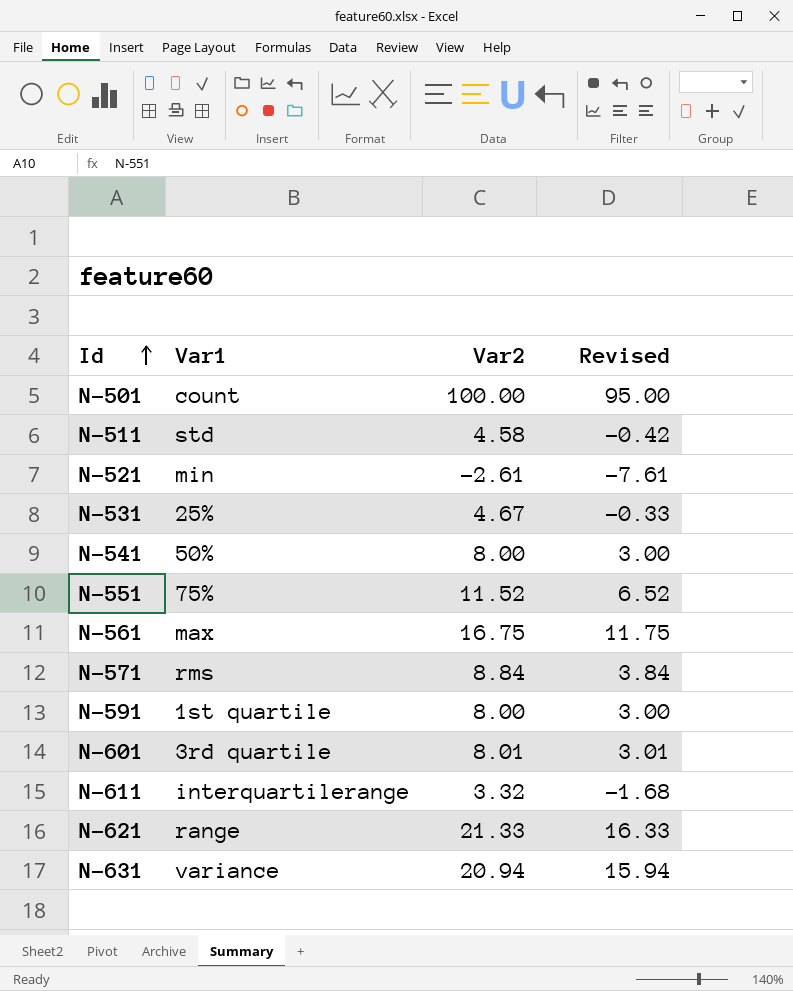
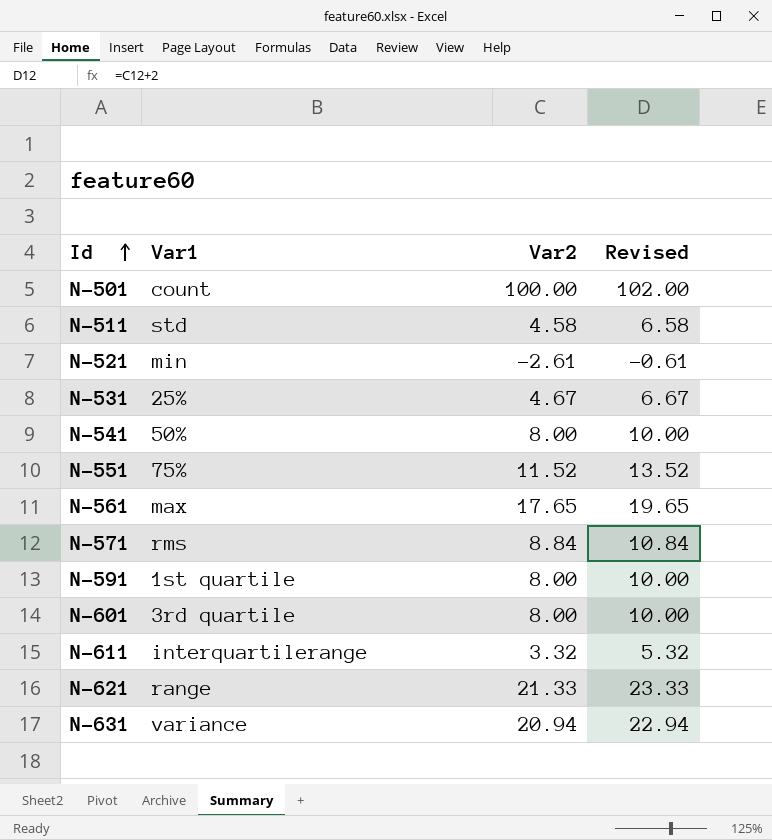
column Revised | formula: [Var2] - 5 -> [Var2] + 2
N-561 | Var2: 16.75 -> 17.65
N-601 | Var2: 8.01 -> 8.00

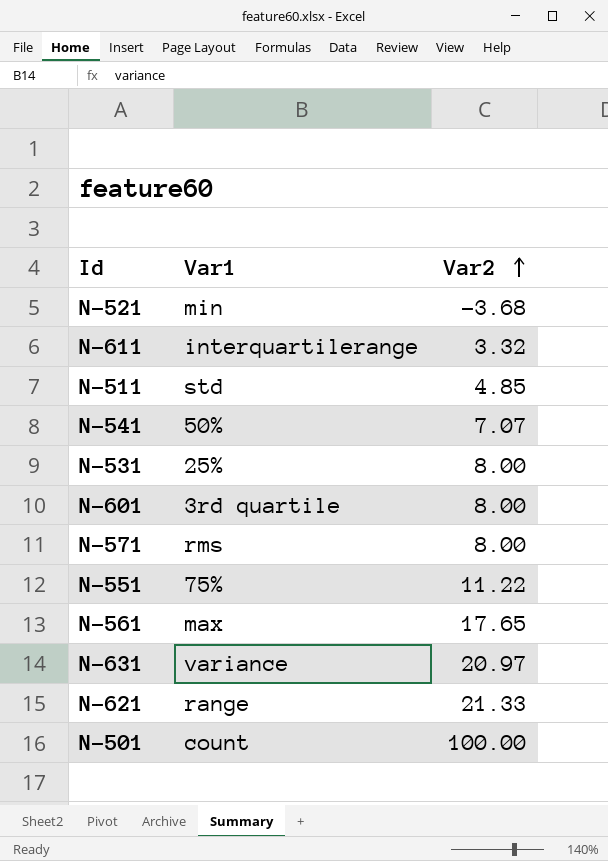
row order: Id ascending -> Var2 ascending
column Revised | formula: [Var2] + 2 -> none
row N-591: 1st quartile | 8.00 | 10.00 -> none
N-521 | Var2: -2.61 -> -3.68
N-511 | Var2: 4.58 -> 4.85
N-541 | Var2: 8.00 -> 7.07
N-531 | Var2: 4.67 -> 8.00
N-571 | Var2: 8.84 -> 8.00
N-551 | Var2: 11.52 -> 11.22
N-631 | Var2: 20.94 -> 20.97

